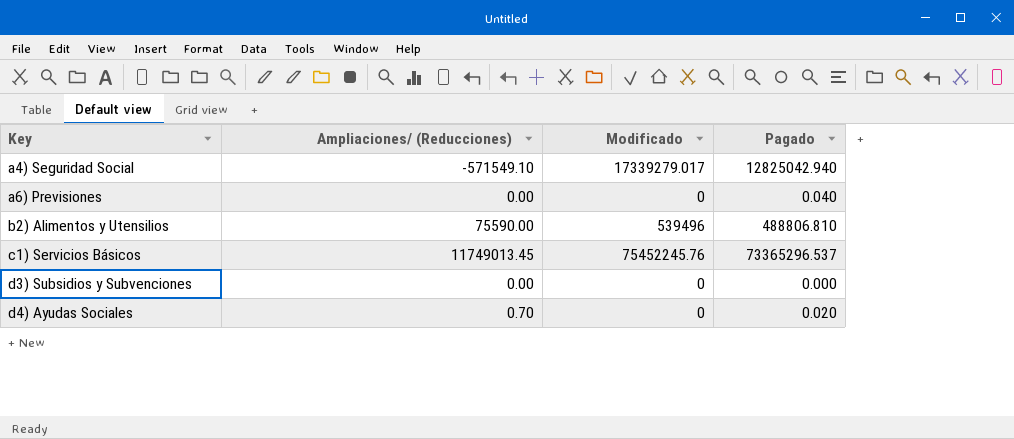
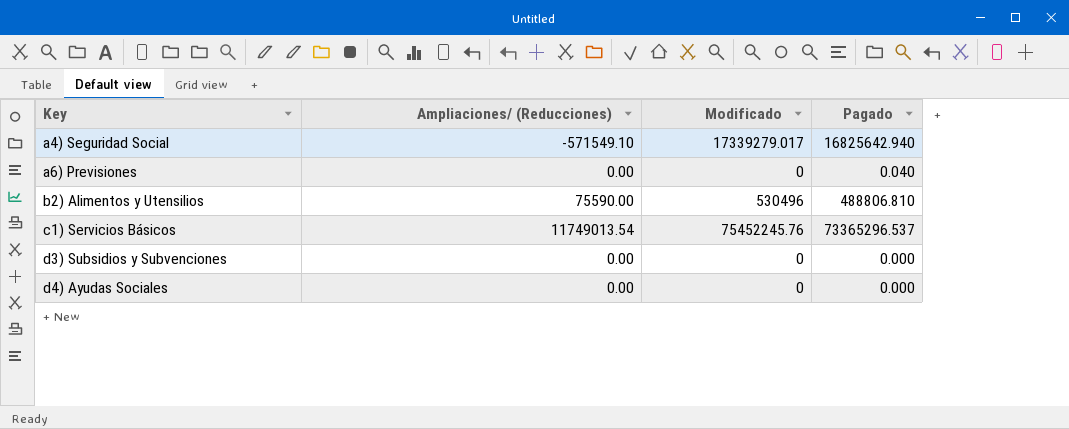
a4) Seguridad Social | Pagado: 12825042.940 -> 16825642.940
b2) Alimentos y Utensilios | Modificado: 539496 -> 530496
c1) Servicios Básicos | Ampliaciones/ (Reducciones): 11749013.45 -> 11749013.54
d4) Ayudas Sociales | Ampliaciones/ (Reducciones): 0.70 -> 0.00
d4) Ayudas Sociales | Pagado: 0.020 -> 0.000

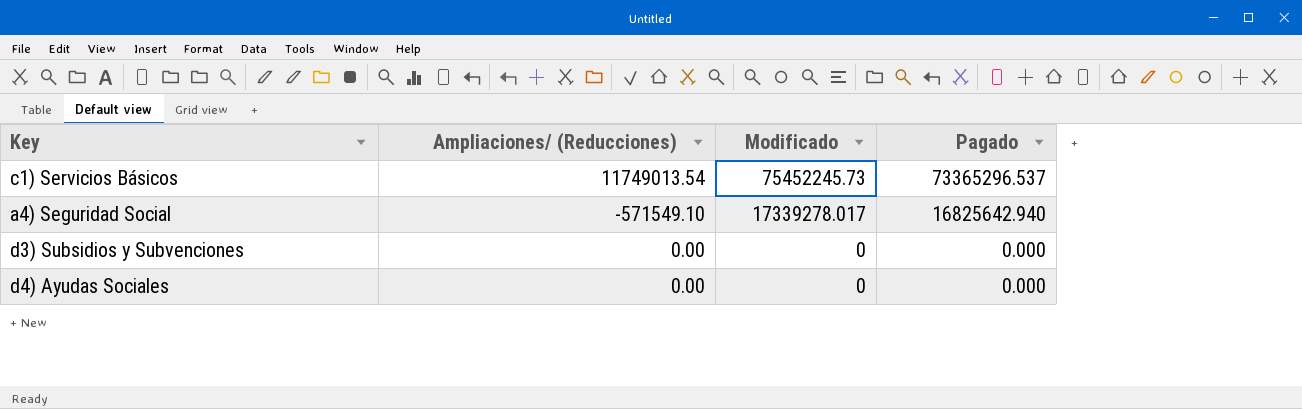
row order: Key ascending -> Modificado descending
row a6) Previsiones: 0.00 | 0 | 0.040 -> none
row b2) Alimentos y Utensilios: 75590.00 | 530496 | 488806.810 -> none
c1) Servicios Básicos | Modificado: 75452245.76 -> 75452245.73
a4) Seguridad Social | Modificado: 17339279.017 -> 17339278.017

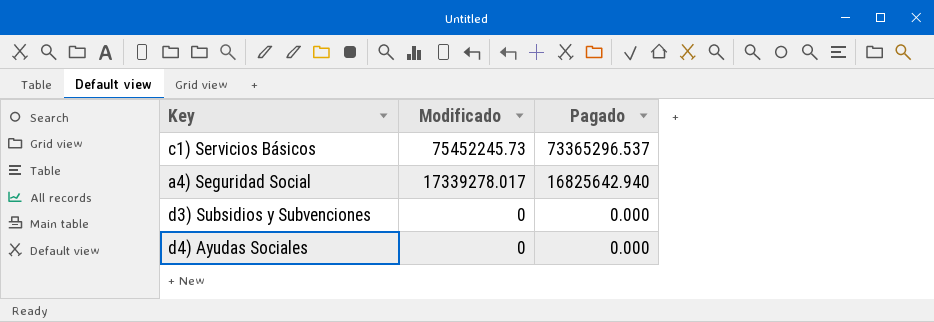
column Ampliaciones/ (Reducciones) | position: 2 -> none

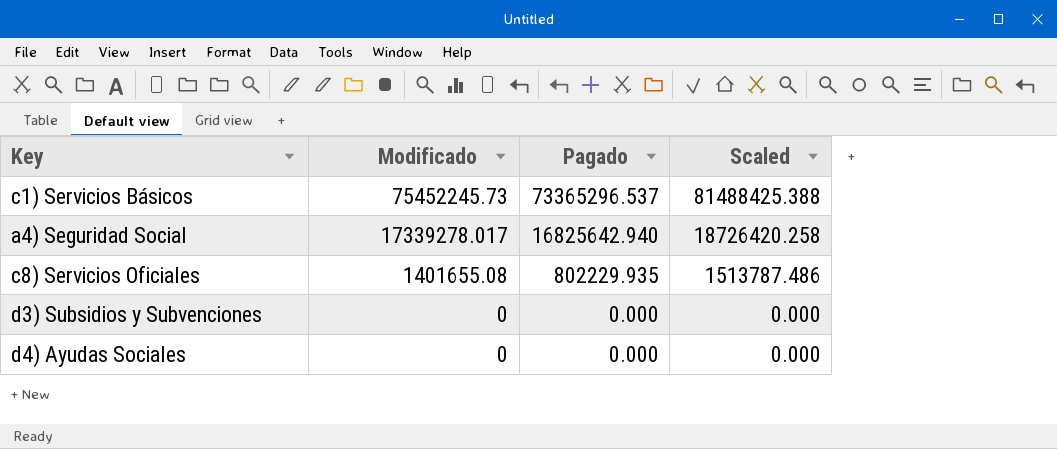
column Scaled | formula: none -> [Modificado] * 1.08
row c8) Servicios Oficiales: none -> 1401655.08 | 802229.935 | 1513787.486

